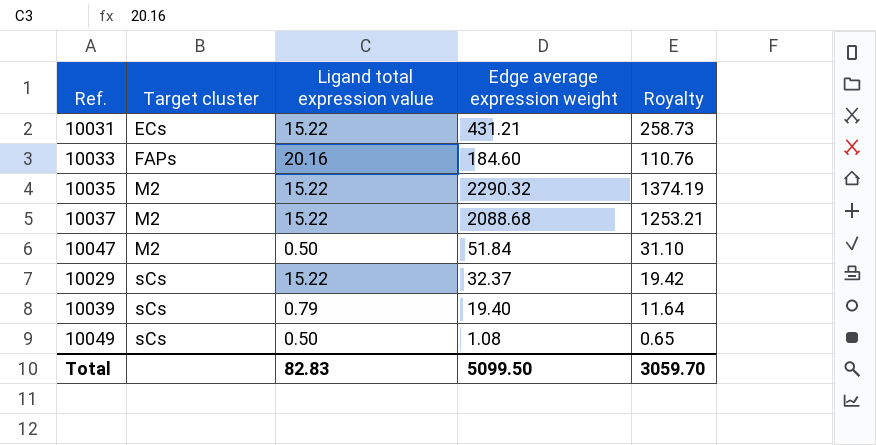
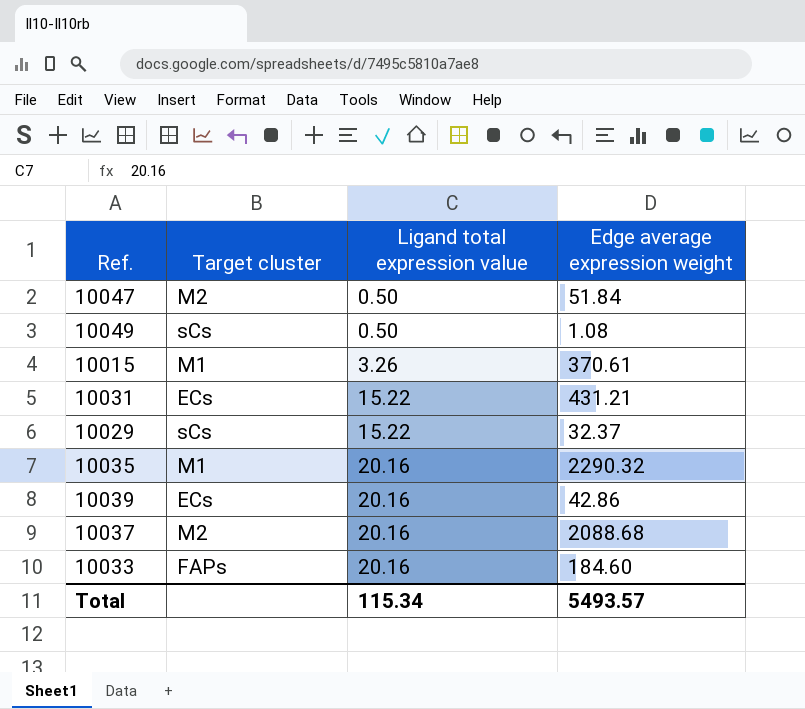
row order: Target cluster ascending -> Ligand total expression value ascending
column Royalty | formula: [Edge average expression weight] * 0.6 -> none
row 10015: none -> M1 | 3.26 | 370.61
10035 | Target cluster: M2 -> M1
10035 | Ligand total expression value: 15.22 -> 20.16
10039 | Target cluster: sCs -> ECs
10039 | Ligand total expression value: 0.79 -> 20.16
10039 | Edge average expression weight: 19.40 -> 42.86
10037 | Ligand total expression value: 15.22 -> 20.16
Total | Ligand total expression value: 82.83 -> 115.34
Total | Edge average expression weight: 5099.50 -> 5493.57

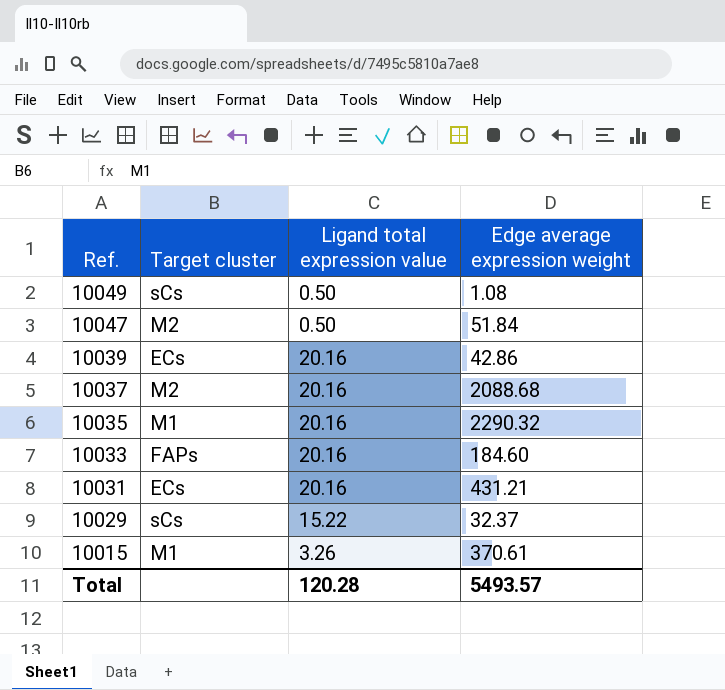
row order: Ligand total expression value ascending -> Ref. descending
10031 | Ligand total expression value: 15.22 -> 20.16
Total | Ligand total expression value: 115.34 -> 120.28

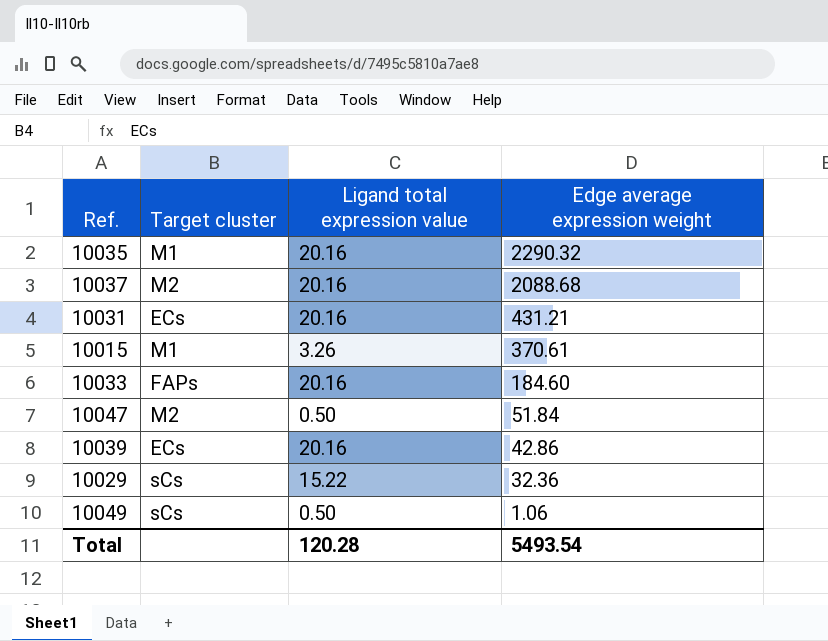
row order: Ref. descending -> Edge average expression weight descending
10029 | Edge average expression weight: 32.37 -> 32.36
10049 | Edge average expression weight: 1.08 -> 1.06
Total | Edge average expression weight: 5493.57 -> 5493.54

